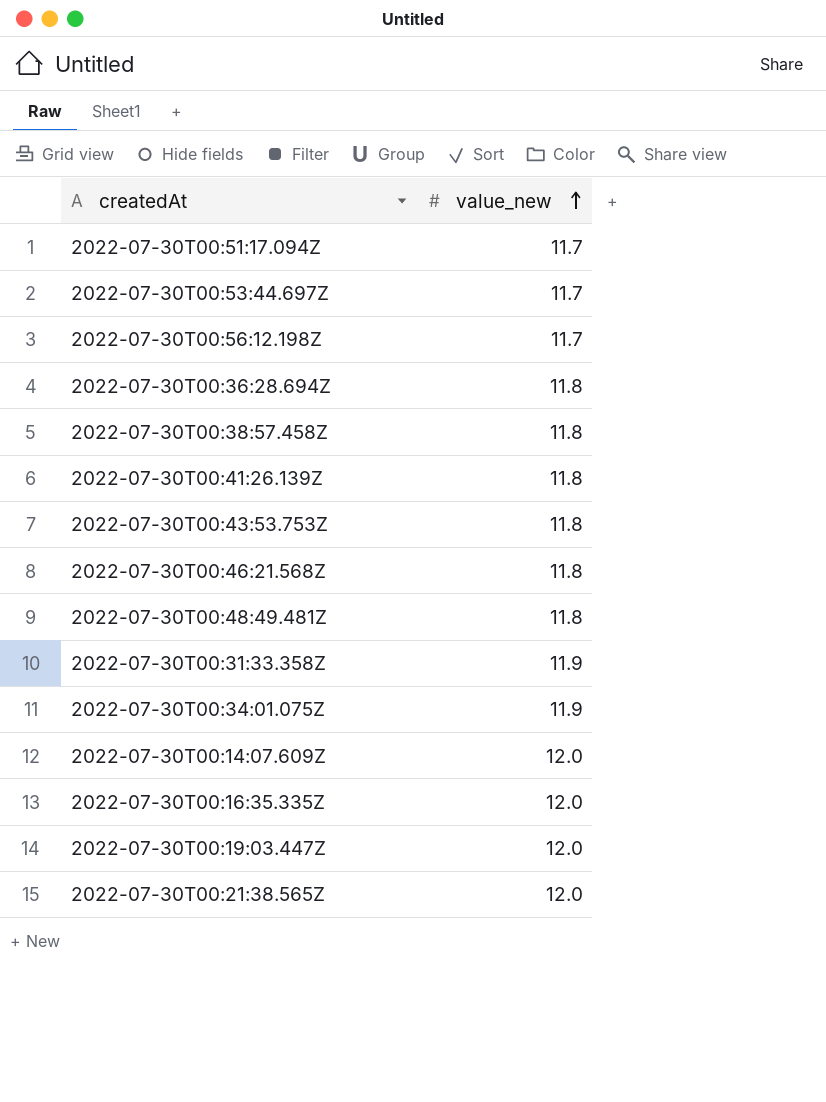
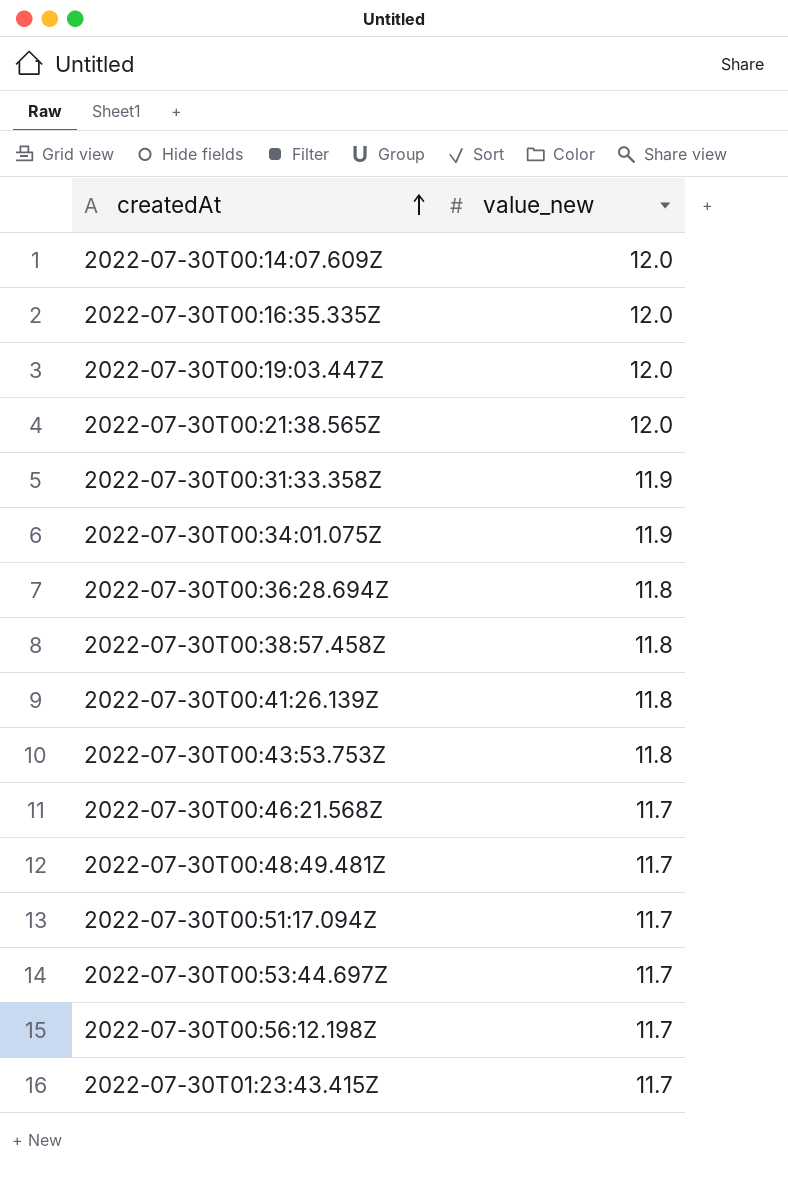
row order: value_new ascending -> createdAt ascending
2022-07-30T00:46:21.568Z | value_new: 11.8 -> 11.7
2022-07-30T00:48:49.481Z | value_new: 11.8 -> 11.7
row 2022-07-30T01:23:43.415Z: none -> 11.7

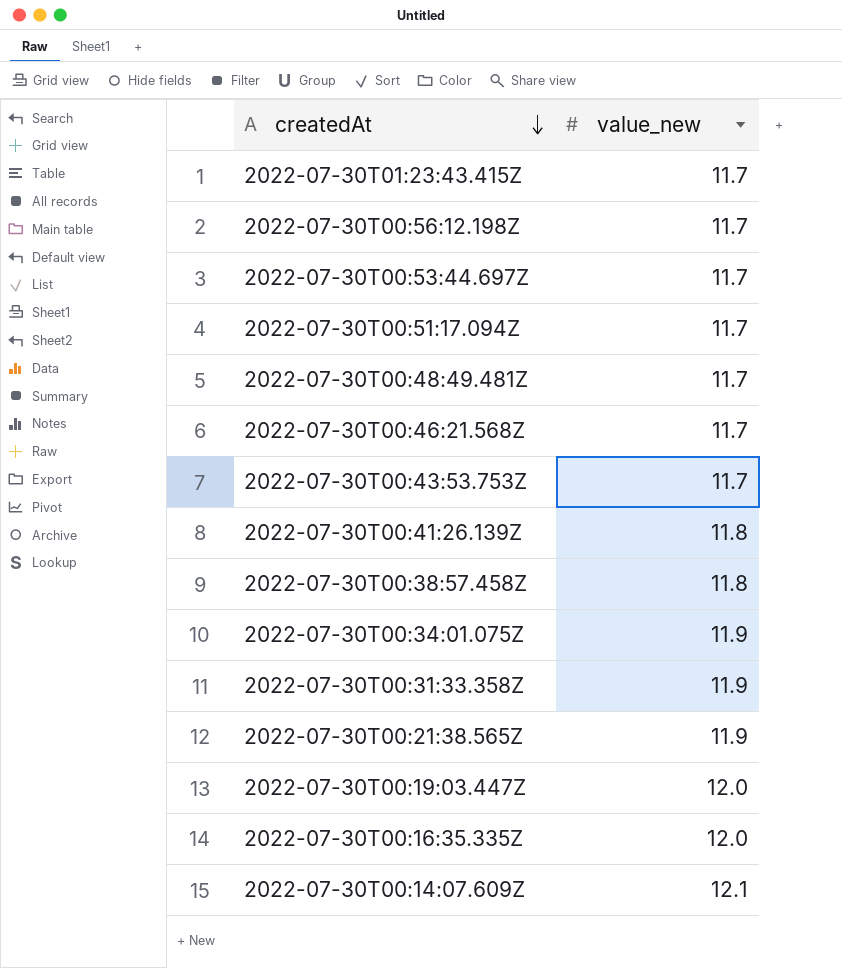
row order: createdAt ascending -> createdAt descending
row 2022-07-30T00:36:28.694Z: 11.8 -> none
2022-07-30T00:43:53.753Z | value_new: 11.8 -> 11.7
2022-07-30T00:21:38.565Z | value_new: 12.0 -> 11.9
2022-07-30T00:14:07.609Z | value_new: 12.0 -> 12.1

